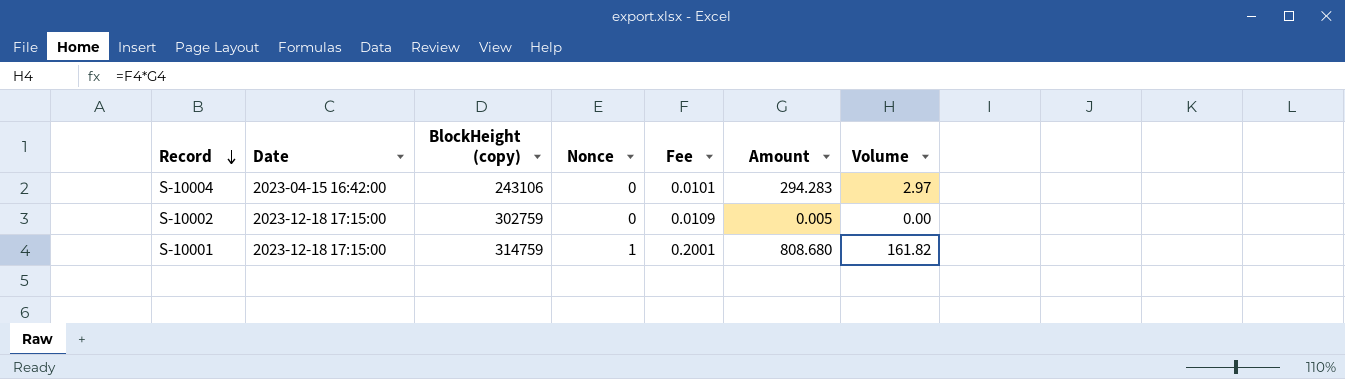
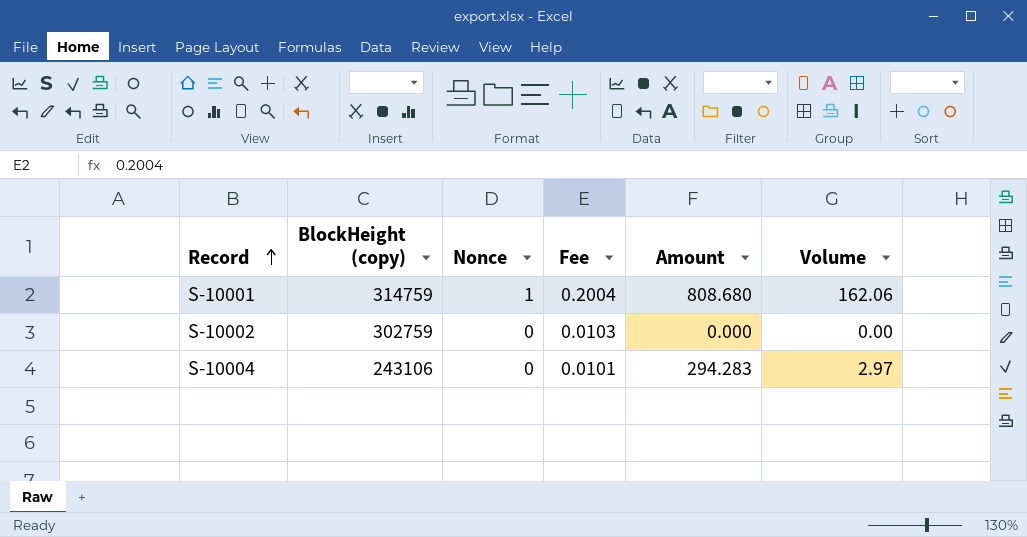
row order: Record descending -> Record ascending
column Date | position: 2 -> none
S-10001 | Fee: 0.2001 -> 0.2004
S-10001 | Volume: 161.82 -> 162.06
S-10002 | Fee: 0.0109 -> 0.0103
S-10002 | Amount: 0.005 -> 0.000

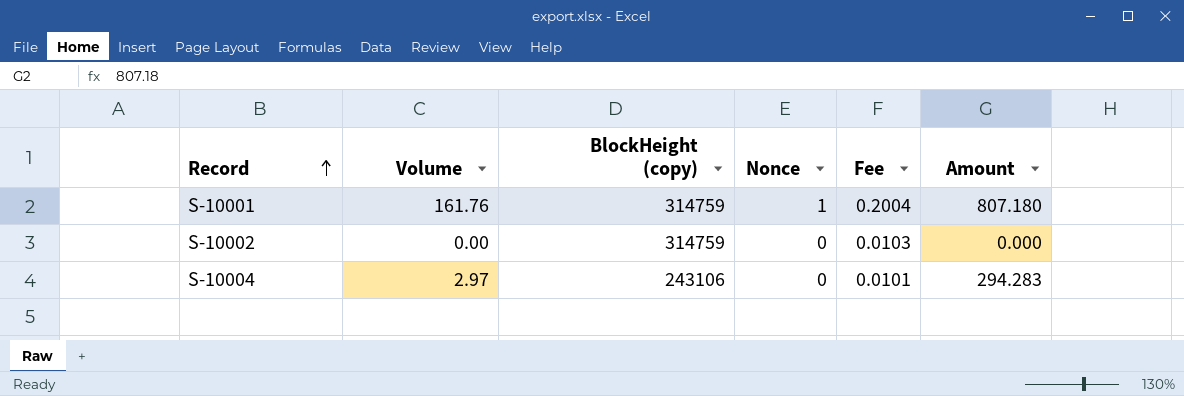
column Volume | position: 6 -> 2
S-10001 | Volume: 162.06 -> 161.76
S-10001 | Amount: 808.680 -> 807.180
S-10002 | BlockHeight (copy): 302759 -> 314759

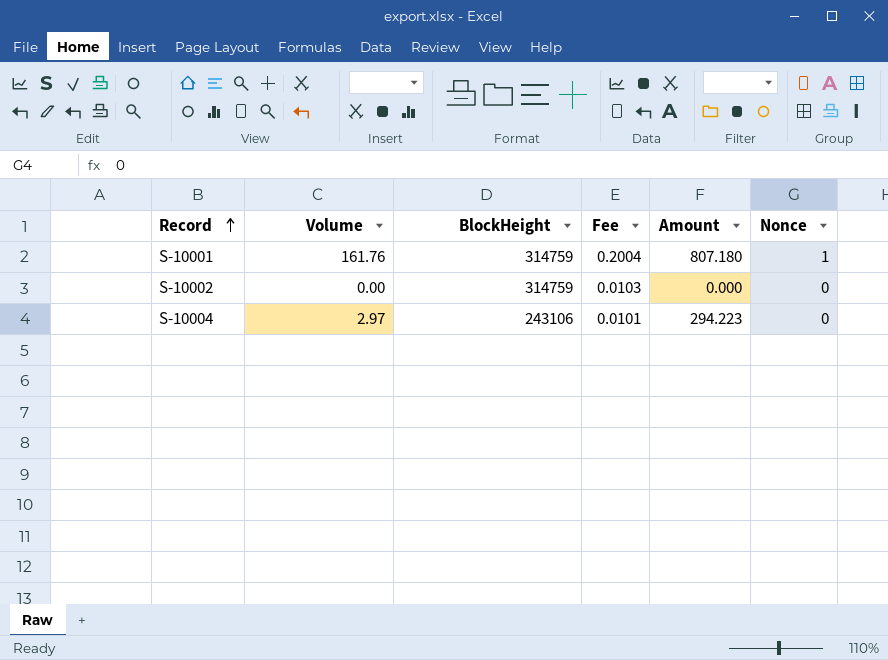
column name: BlockHeight (copy) -> BlockHeight
column Nonce | position: 4 -> 6
S-10004 | Amount: 294.283 -> 294.223

